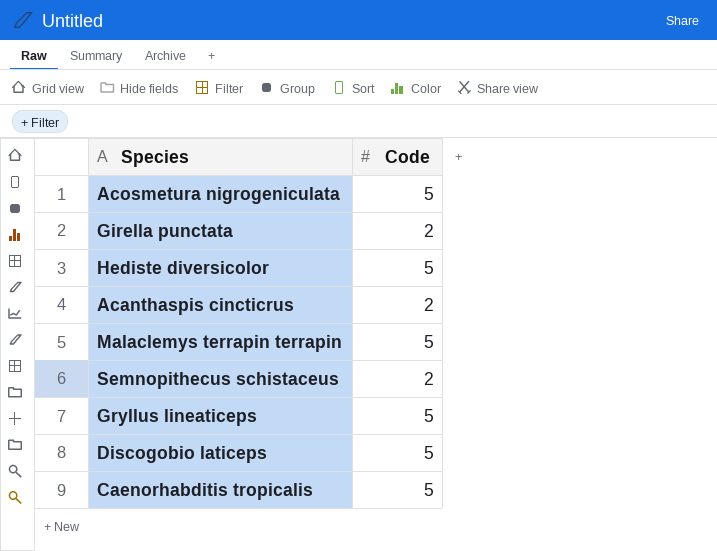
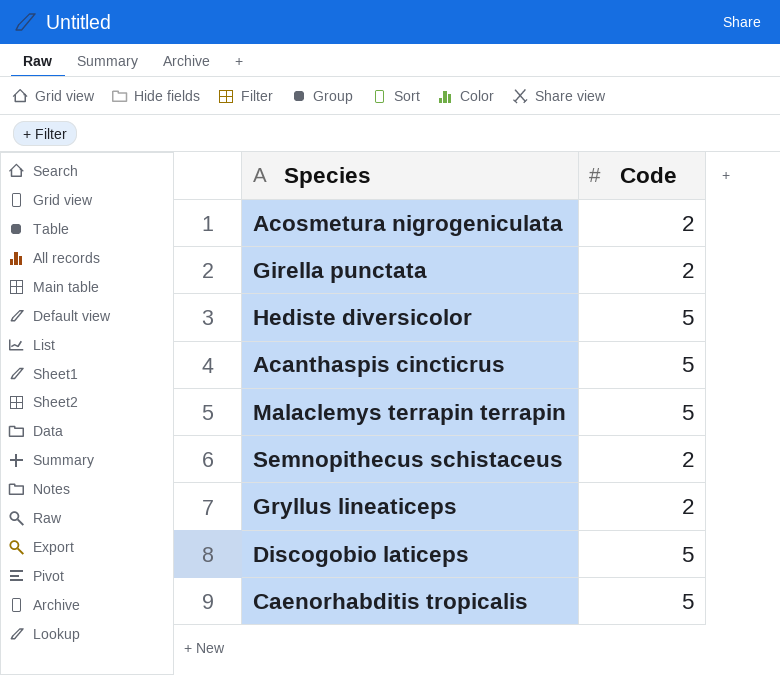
Acosmetura nigrogeniculata | Code: 5 -> 2
Acanthaspis cincticrus | Code: 2 -> 5
Gryllus lineaticeps | Code: 5 -> 2

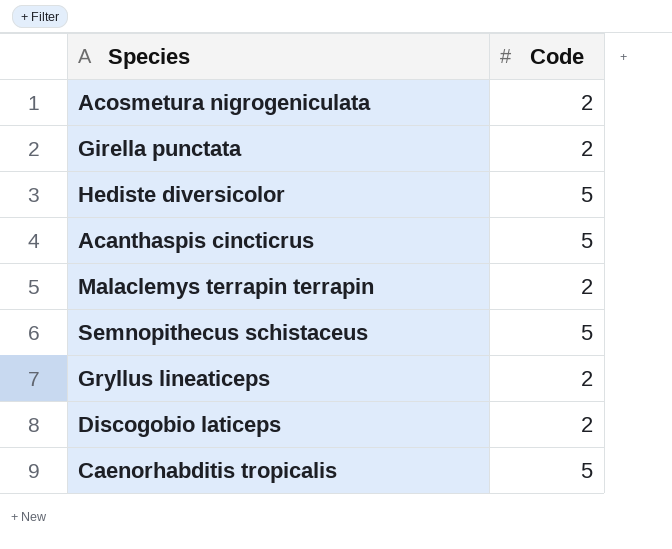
Malaclemys terrapin terrapin | Code: 5 -> 2
Semnopithecus schistaceus | Code: 2 -> 5
Discogobio laticeps | Code: 5 -> 2

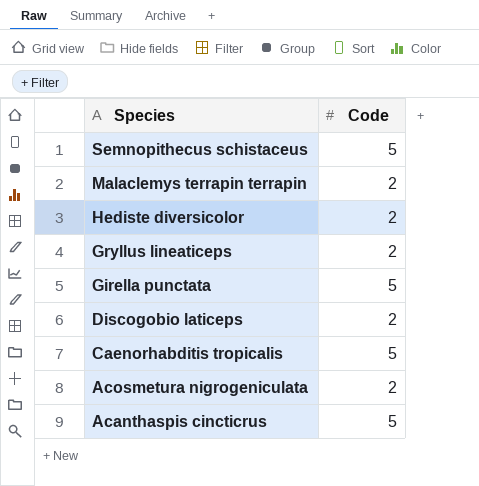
row order: none -> Species descending
Hediste diversicolor | Code: 5 -> 2
Girella punctata | Code: 2 -> 5

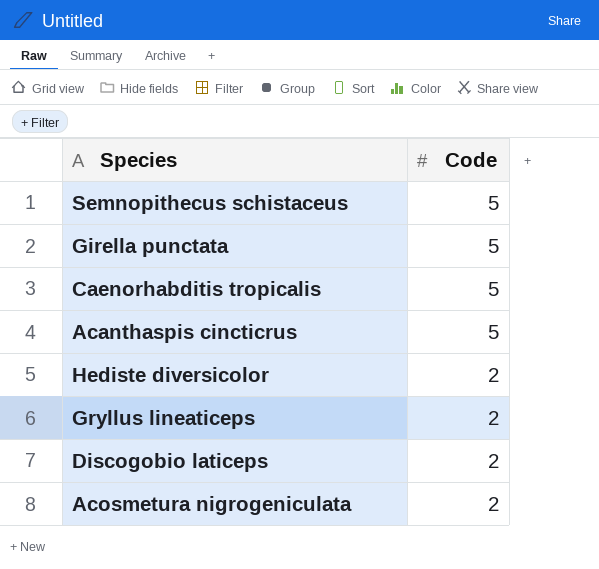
row order: Species descending -> Code descending
row Malaclemys terrapin terrapin: 2 -> none

